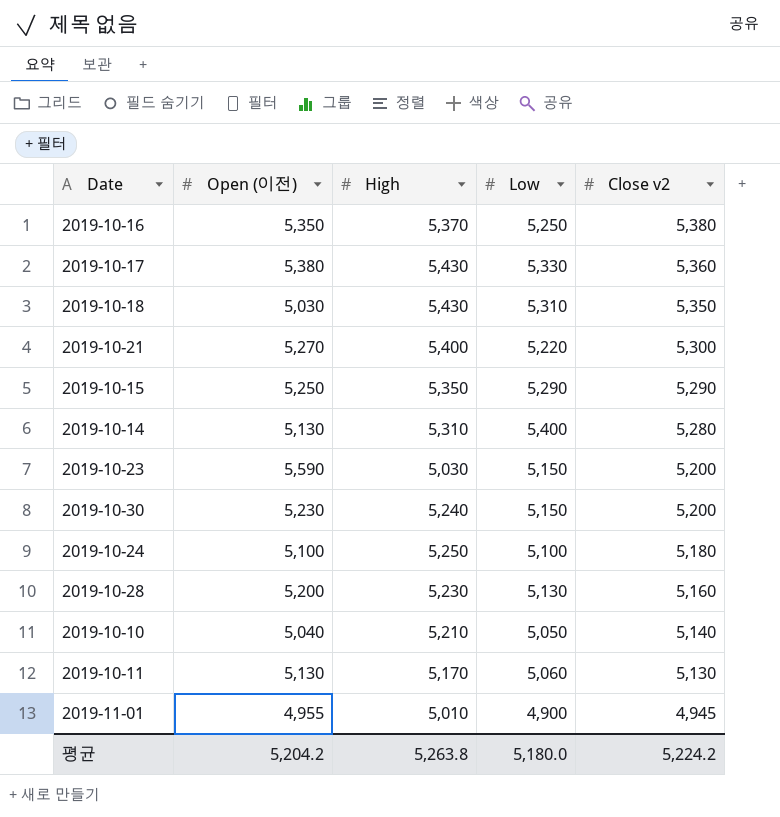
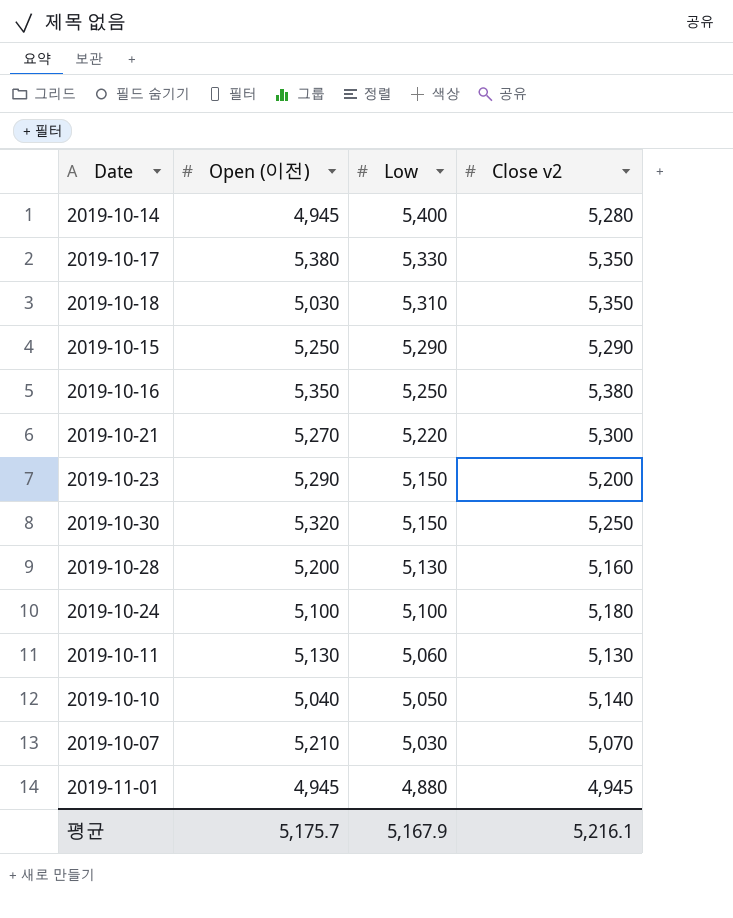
row order: Close v2 descending -> Low descending
column High | position: 3 -> none
2019-10-14 | Open (이전): 5,130 -> 4,945
2019-10-17 | Close v2: 5,360 -> 5,350
2019-10-23 | Open (이전): 5,590 -> 5,290
2019-10-30 | Open (이전): 5,230 -> 5,320
2019-10-30 | Close v2: 5,200 -> 5,250
row 2019-10-07: none -> 5,210 | 5,030 | 5,070
2019-11-01 | Open (이전): 4,955 -> 4,945
2019-11-01 | Low: 4,900 -> 4,880
평균 | Open (이전): 5,204.2 -> 5,175.7
평균 | Low: 5,180.0 -> 5,167.9
평균 | Close v2: 5,224.2 -> 5,216.1

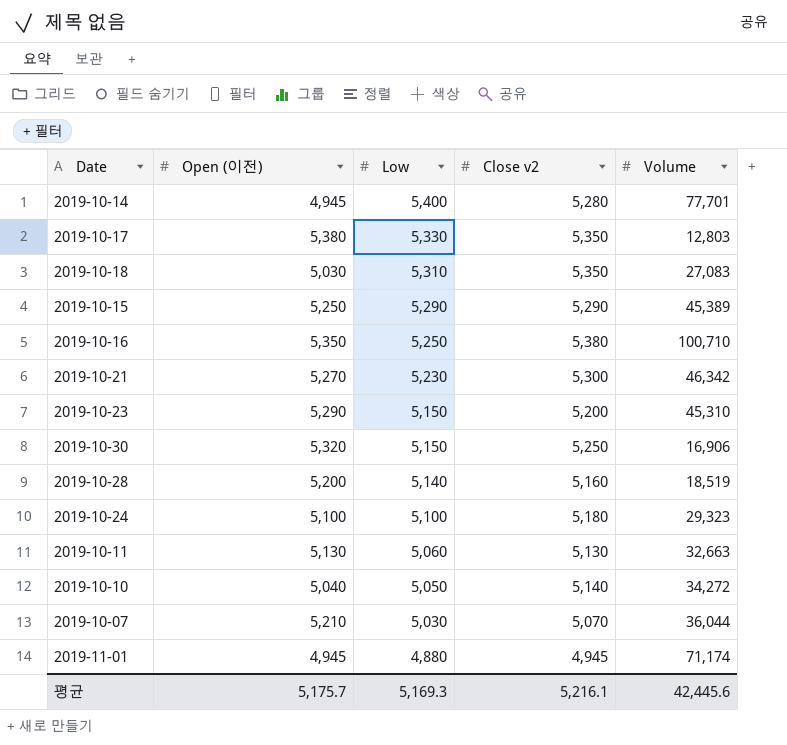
column Volume | position: none -> 5
2019-10-21 | Low: 5,220 -> 5,230
2019-10-28 | Low: 5,130 -> 5,140
평균 | Low: 5,167.9 -> 5,169.3

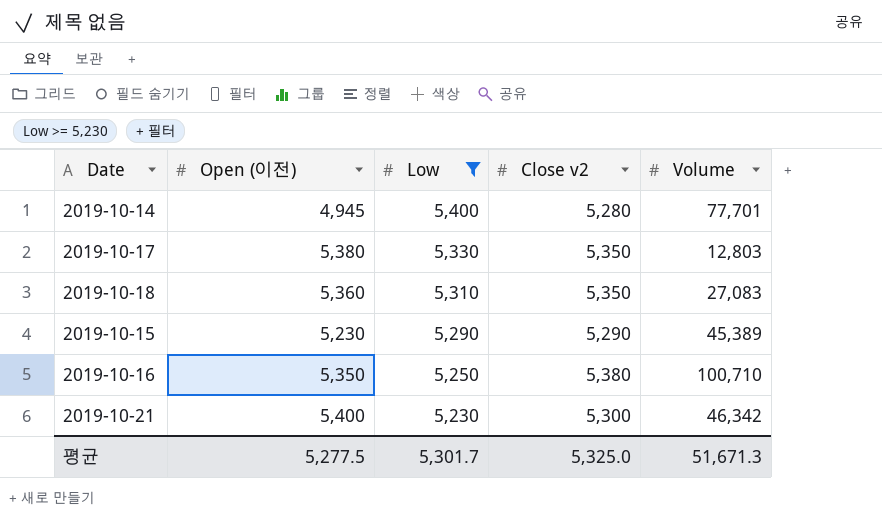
filter: none -> Low >= 5,230
2019-10-18 | Open (이전): 5,030 -> 5,360
2019-10-15 | Open (이전): 5,250 -> 5,230
2019-10-21 | Open (이전): 5,270 -> 5,400
평균 | Open (이전): 5,175.7 -> 5,277.5
평균 | Low: 5,169.3 -> 5,301.7
평균 | Close v2: 5,216.1 -> 5,325.0
평균 | Volume: 42,445.6 -> 51,671.3

